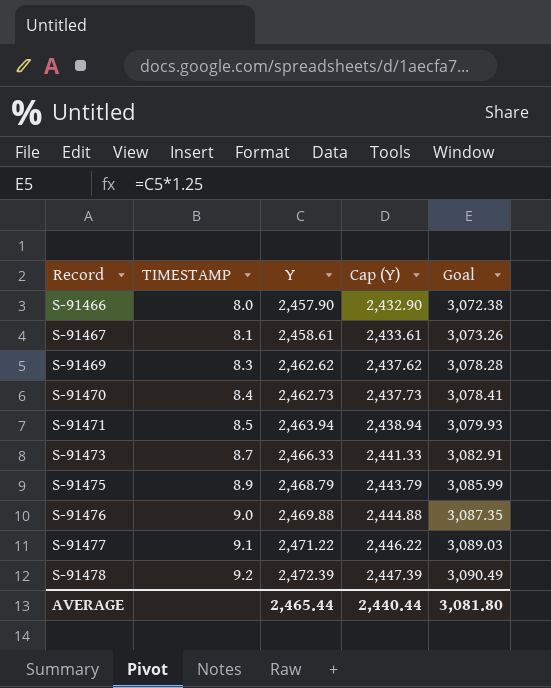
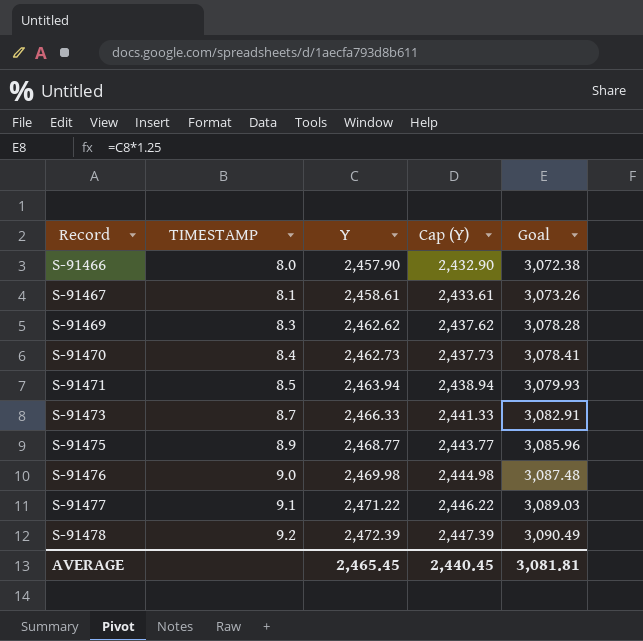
S-91475 | Y: 2,468.79 -> 2,468.77
S-91475 | Cap (Y): 2,443.79 -> 2,443.77
S-91475 | Goal: 3,085.99 -> 3,085.96
S-91476 | Y: 2,469.88 -> 2,469.98
S-91476 | Cap (Y): 2,444.88 -> 2,444.98
S-91476 | Goal: 3,087.35 -> 3,087.48
AVERAGE | Y: 2,465.44 -> 2,465.45
AVERAGE | Cap (Y): 2,440.44 -> 2,440.45
AVERAGE | Goal: 3,081.80 -> 3,081.81

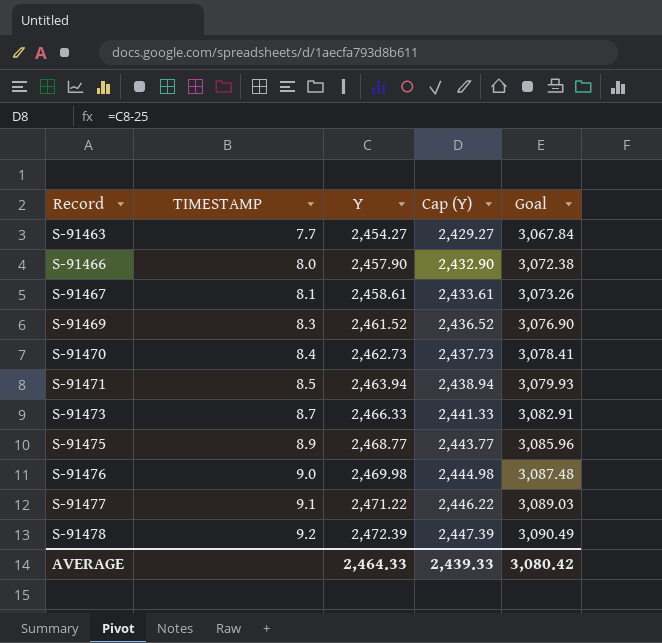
row S-91463: none -> 7.7 | 2,454.27 | 2,429.27 | 3,067.84
S-91469 | Y: 2,462.62 -> 2,461.52
S-91469 | Cap (Y): 2,437.62 -> 2,436.52
S-91469 | Goal: 3,078.28 -> 3,076.90
AVERAGE | Y: 2,465.45 -> 2,464.33
AVERAGE | Cap (Y): 2,440.45 -> 2,439.33
AVERAGE | Goal: 3,081.81 -> 3,080.42

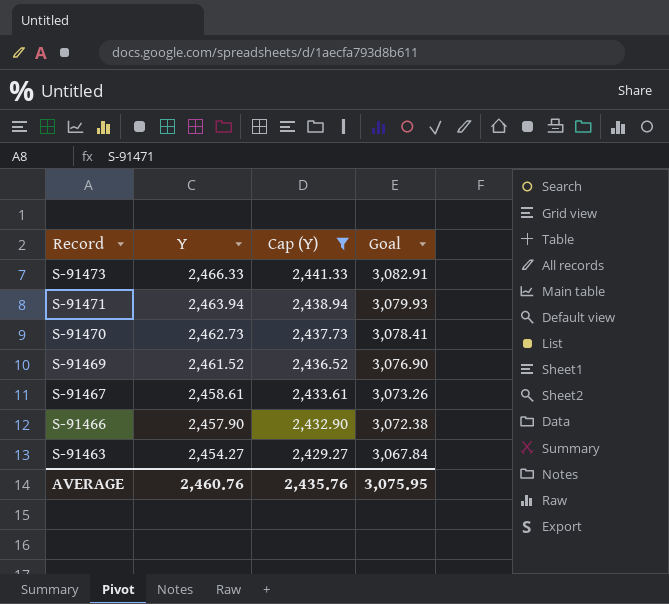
filter: none -> Cap (Y) <= 2,441.33
row order: Record ascending -> Record descending
column TIMESTAMP | position: 2 -> none
AVERAGE | Y: 2,464.33 -> 2,460.76
AVERAGE | Cap (Y): 2,439.33 -> 2,435.76
AVERAGE | Goal: 3,080.42 -> 3,075.95

